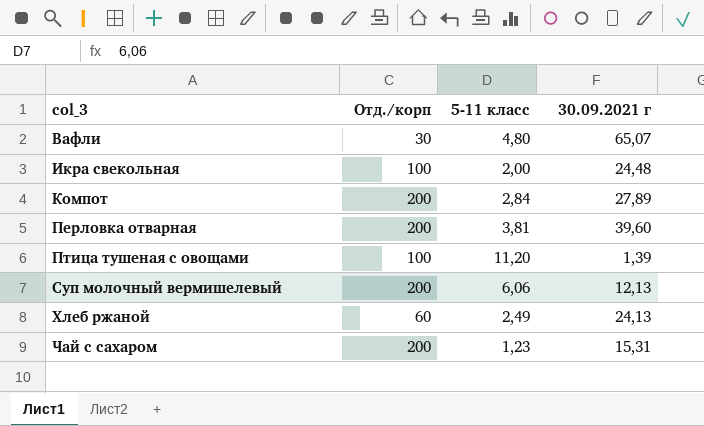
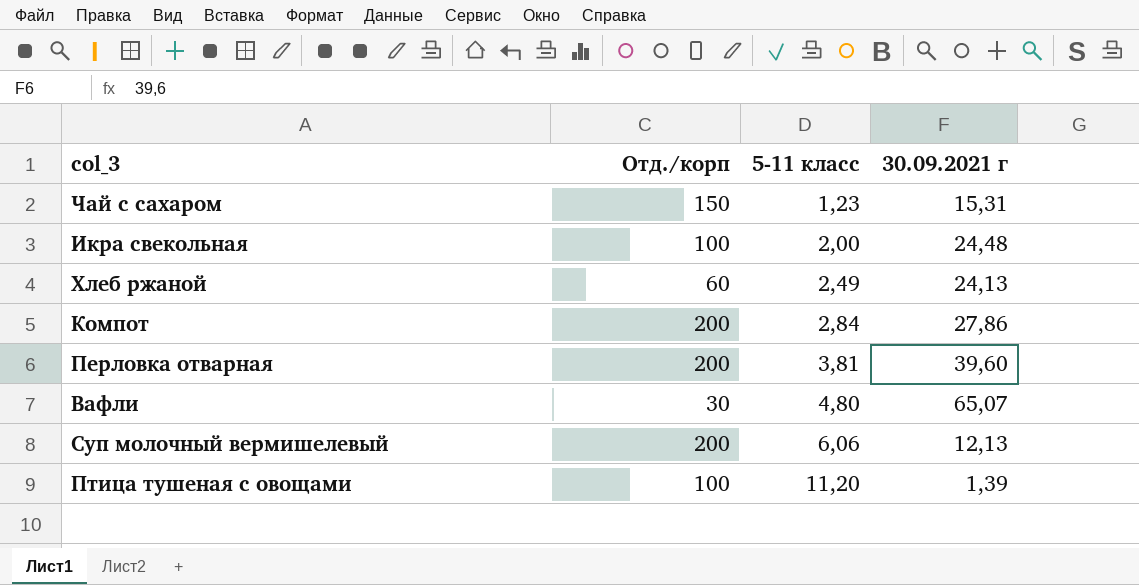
row order: col_3 ascending -> 5-11 класс ascending
Чай с сахаром | Отд./корп: 200 -> 150
Компот | 30.09.2021 г: 27,89 -> 27,86

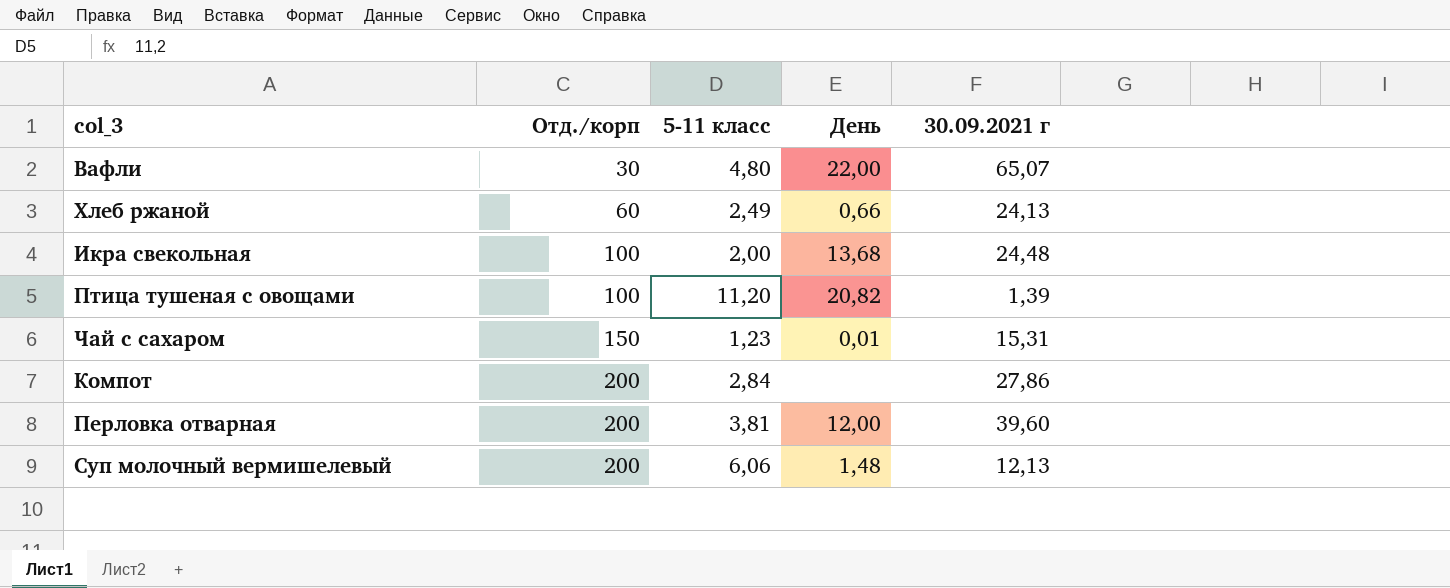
row order: 5-11 класс ascending -> Отд./корп ascending
column День | position: none -> 4

